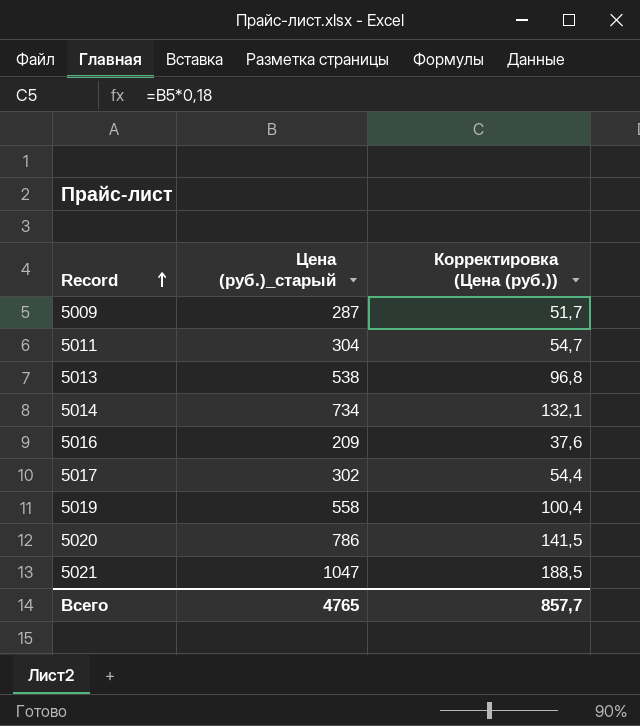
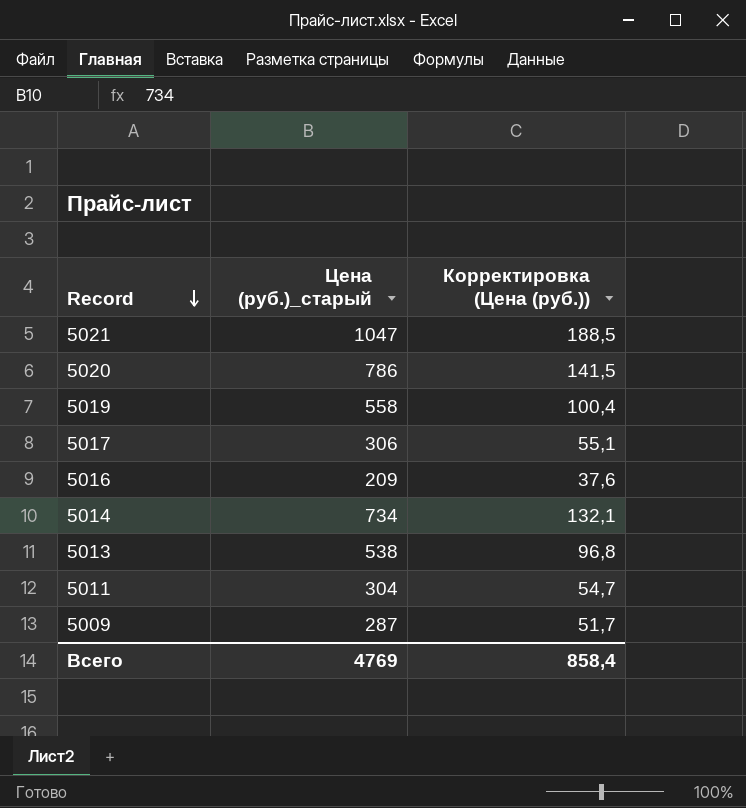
row order: Record ascending -> Record descending
5017 | Цена (руб.)_старый: 302 -> 306
5017 | Корректировка (Цена (руб.)): 54,4 -> 55,1
Всего | Цена (руб.)_старый: 4765 -> 4769
Всего | Корректировка (Цена (руб.)): 857,7 -> 858,4

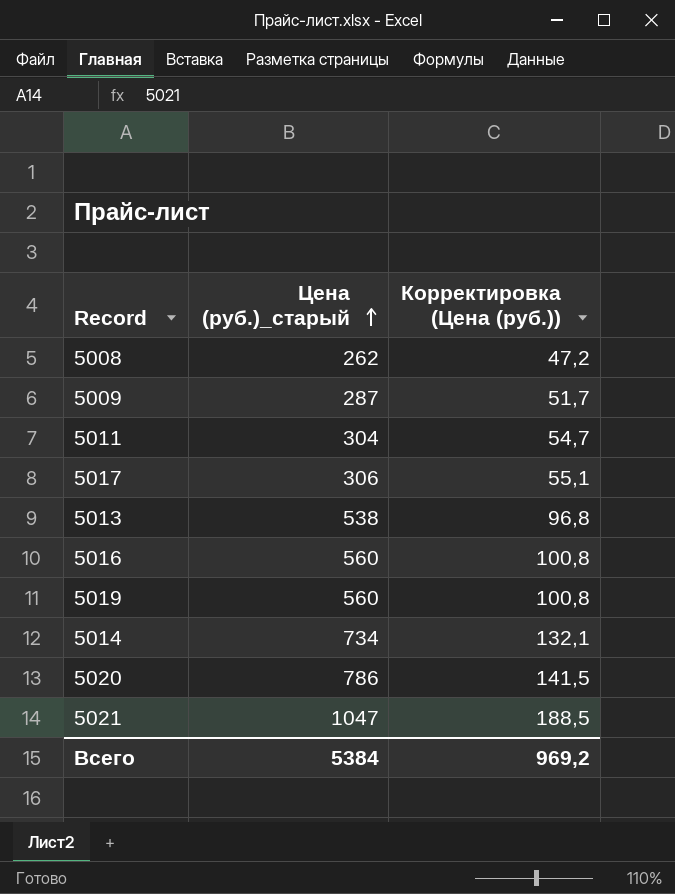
row order: Record descending -> Цена (руб.)_старый ascending
row 5008: none -> 262 | 47,2
5016 | Цена (руб.)_старый: 209 -> 560
5016 | Корректировка (Цена (руб.)): 37,6 -> 100,8
5019 | Цена (руб.)_старый: 558 -> 560
5019 | Корректировка (Цена (руб.)): 100,4 -> 100,8
Всего | Цена (руб.)_старый: 4769 -> 5384
Всего | Корректировка (Цена (руб.)): 858,4 -> 969,2

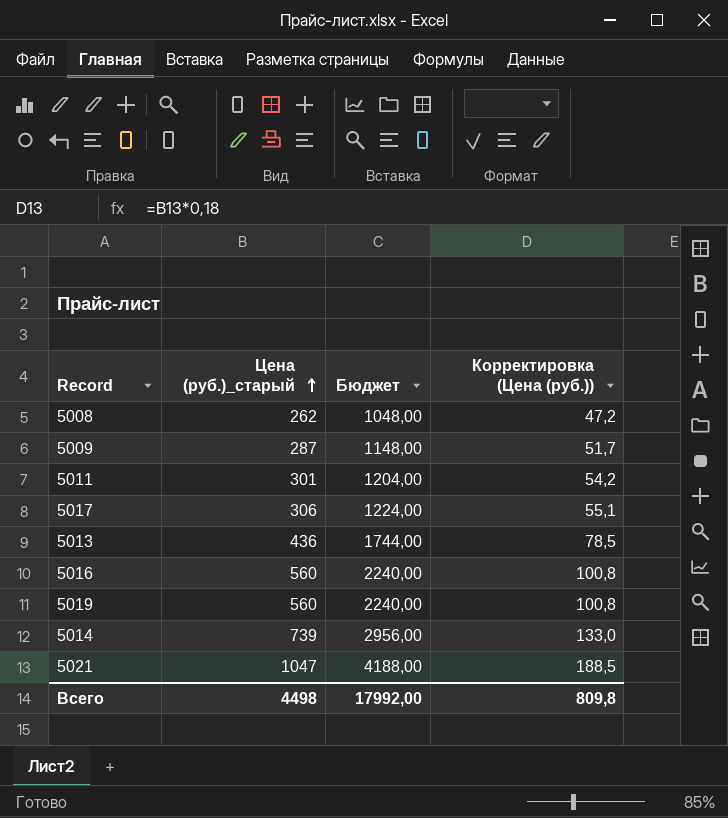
column Бюджет | formula: none -> [Цена (руб.)_старый] * 4
row 5020: 786 | 141,5 -> none
5011 | Цена (руб.)_старый: 304 -> 301
5011 | Корректировка (Цена (руб.)): 54,7 -> 54,2
5013 | Цена (руб.)_старый: 538 -> 436
5013 | Корректировка (Цена (руб.)): 96,8 -> 78,5
5014 | Цена (руб.)_старый: 734 -> 739
5014 | Корректировка (Цена (руб.)): 132,1 -> 133,0
Всего | Цена (руб.)_старый: 5384 -> 4498
Всего | Корректировка (Цена (руб.)): 969,2 -> 809,8

